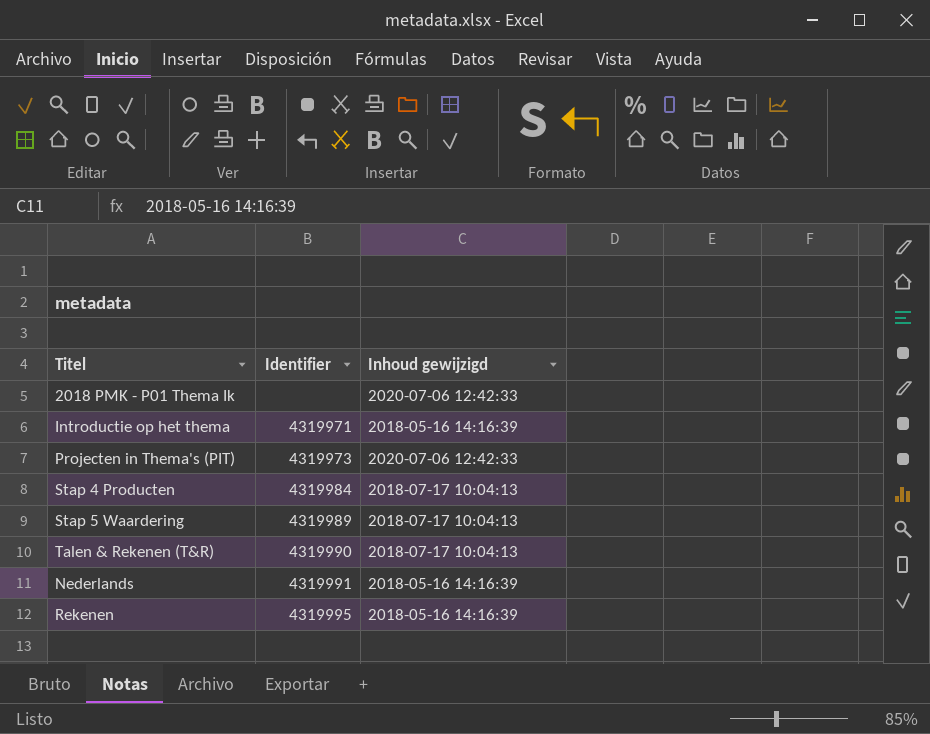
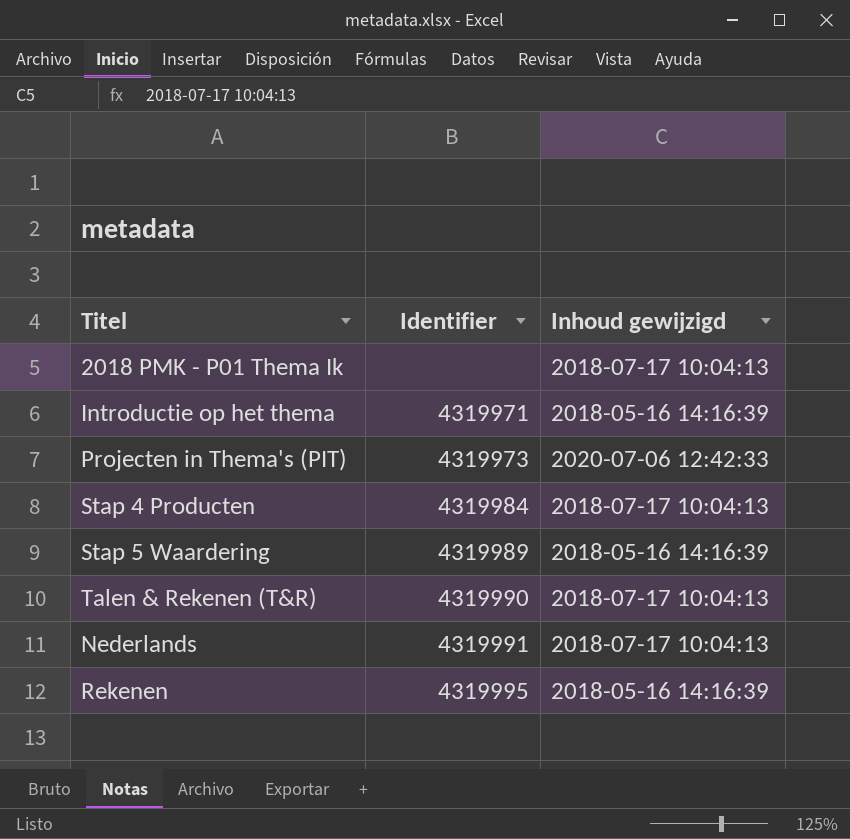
2018 PMK - P01 Thema Ik | Inhoud gewijzigd: 2020-07-06 12:42:33 -> 2018-07-17 10:04:13
Stap 5 Waardering | Inhoud gewijzigd: 2018-07-17 10:04:13 -> 2018-05-16 14:16:39
Nederlands | Inhoud gewijzigd: 2018-05-16 14:16:39 -> 2018-07-17 10:04:13

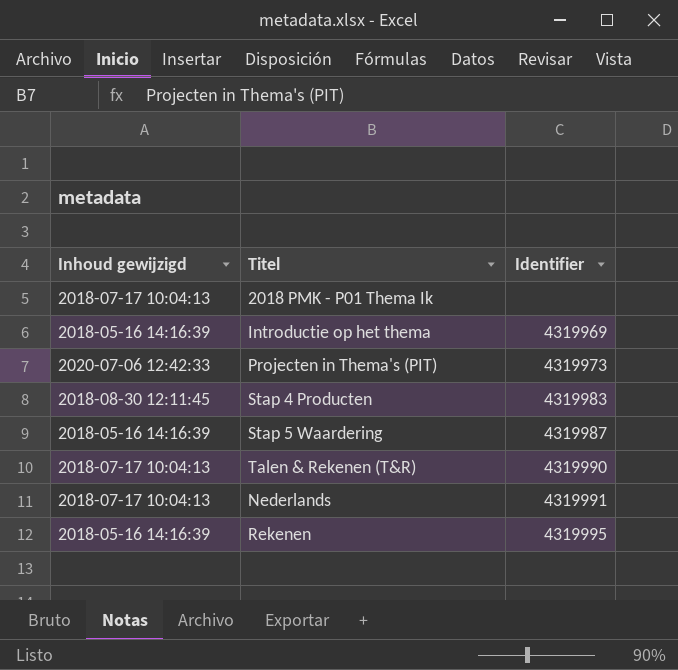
column Inhoud gewijzigd | position: 3 -> 1
Introductie op het thema | Identifier: 4319971 -> 4319969
Stap 4 Producten | Inhoud gewijzigd: 2018-07-17 10:04:13 -> 2018-08-30 12:11:45
Stap 4 Producten | Identifier: 4319984 -> 4319983
Stap 5 Waardering | Identifier: 4319989 -> 4319987

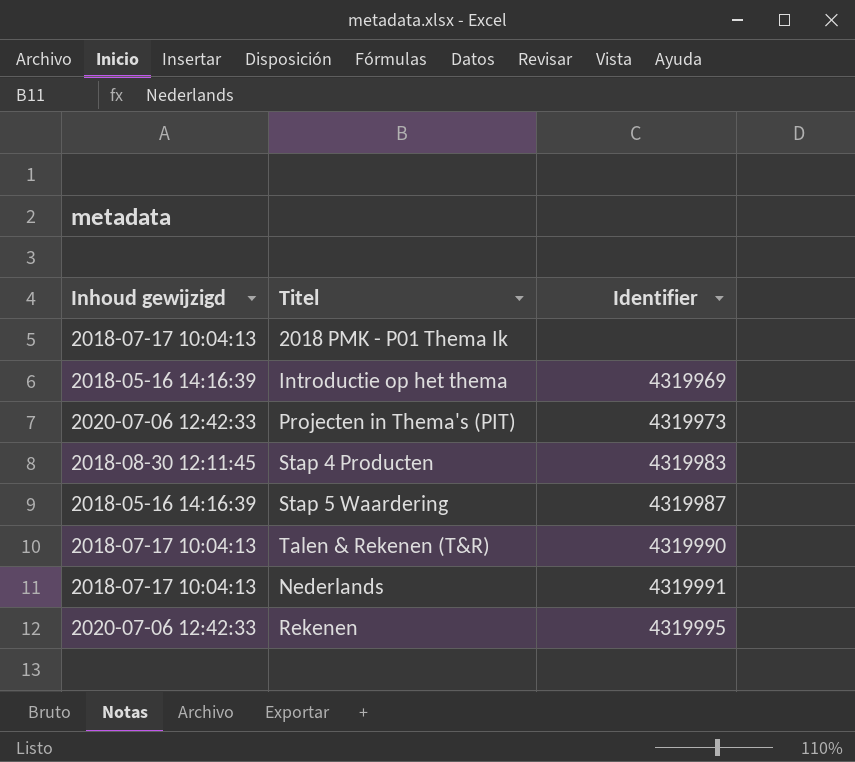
Rekenen | Inhoud gewijzigd: 2018-05-16 14:16:39 -> 2020-07-06 12:42:33

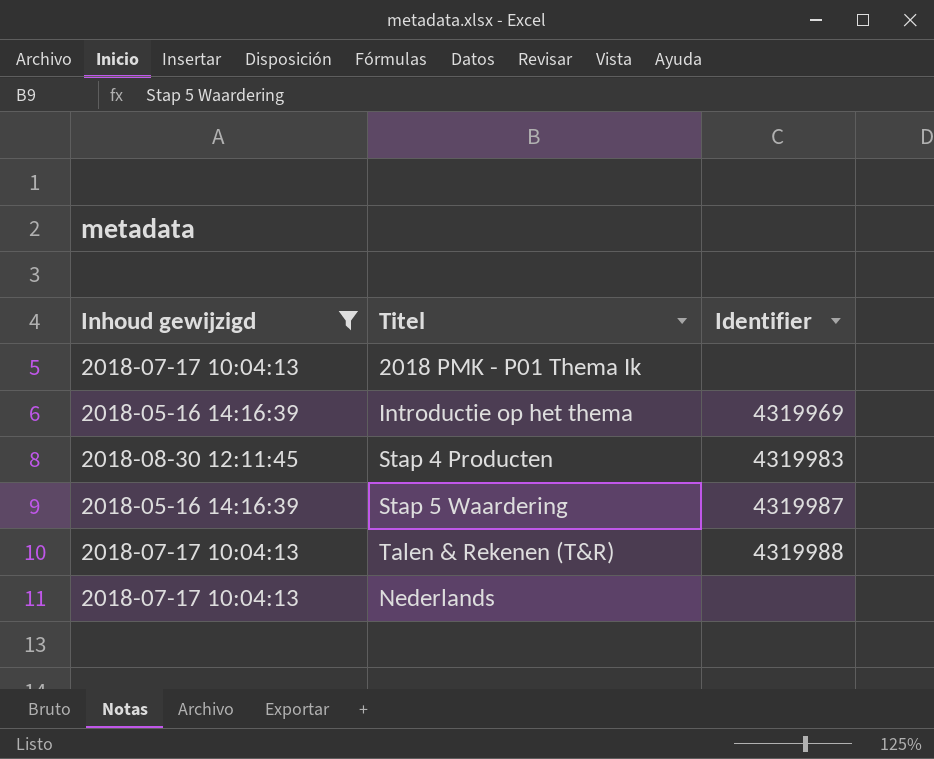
filter: none -> Inhoud gewijzigd != 2020-07-06 12:42:33
Talen & Rekenen (T&R) | Identifier: 4319990 -> 4319988
Nederlands | Identifier: 4319991 -> none

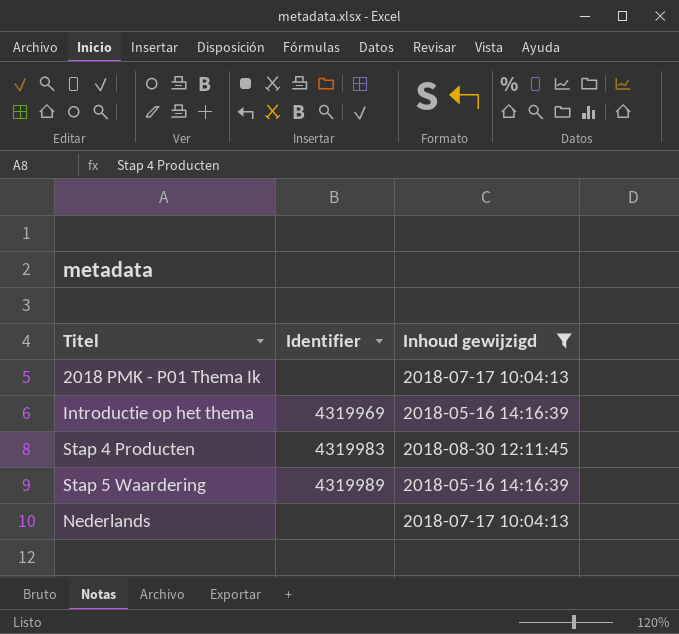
column Inhoud gewijzigd | position: 1 -> 3
row Talen & Rekenen (T&R): 2018-07-17 10:04:13 | 4319988 -> none
Stap 5 Waardering | Identifier: 4319987 -> 4319989

